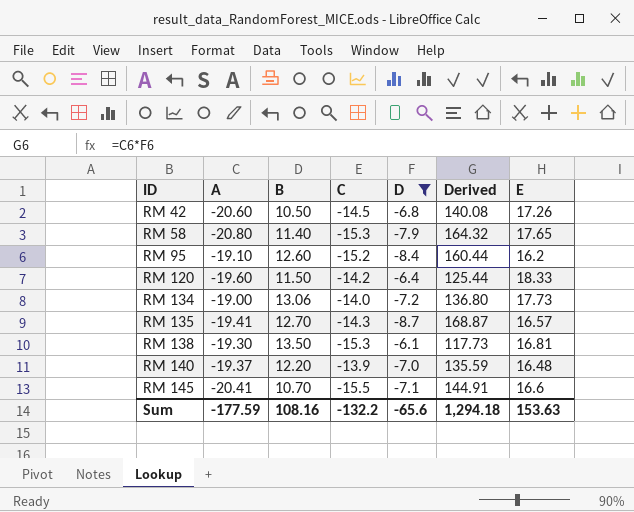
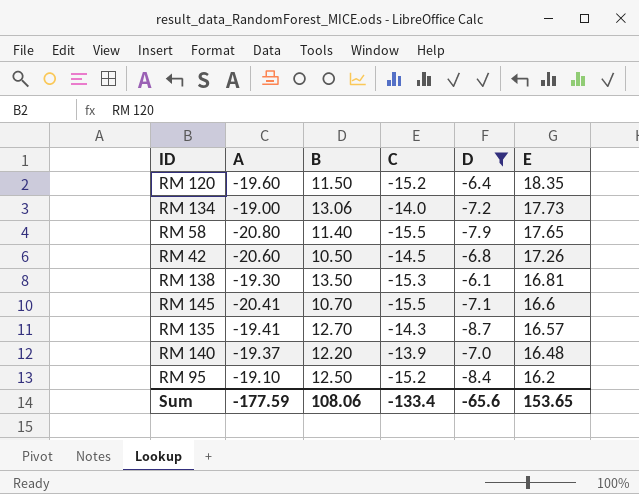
row order: ID ascending -> E descending
column Derived | formula: [A] * [D] -> none
RM 120 | C: -14.2 -> -15.2
RM 120 | E: 18.33 -> 18.35
RM 58 | C: -15.3 -> -15.5
RM 95 | B: 12.60 -> 12.50
Sum | B: 108.16 -> 108.06
Sum | C: -132.2 -> -133.4
Sum | E: 153.63 -> 153.65

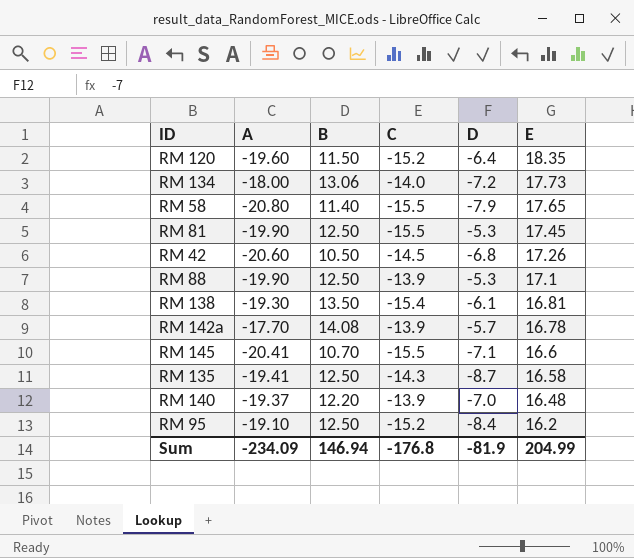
filter: D <= -6.1 -> none
RM 134 | A: -19.00 -> -18.00
RM 138 | C: -15.3 -> -15.4
RM 135 | B: 12.70 -> 12.50
RM 135 | E: 16.57 -> 16.58
Sum | A: -177.59 -> -234.09
Sum | B: 108.06 -> 146.94
Sum | C: -133.4 -> -176.8
Sum | D: -65.6 -> -81.9
Sum | E: 153.65 -> 204.99

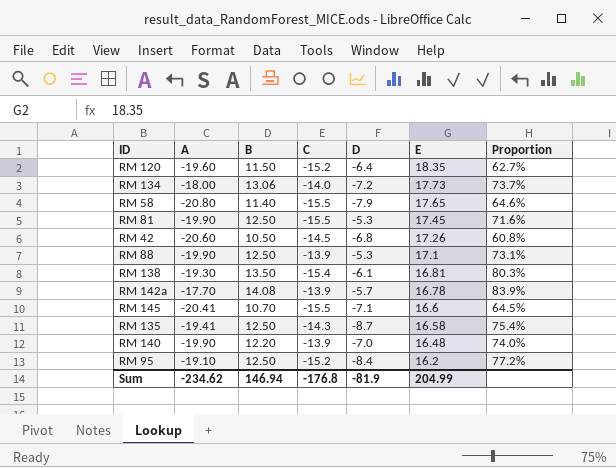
column Proportion | formula: none -> [B] / [E]
RM 140 | A: -19.37 -> -19.90
Sum | A: -234.09 -> -234.62

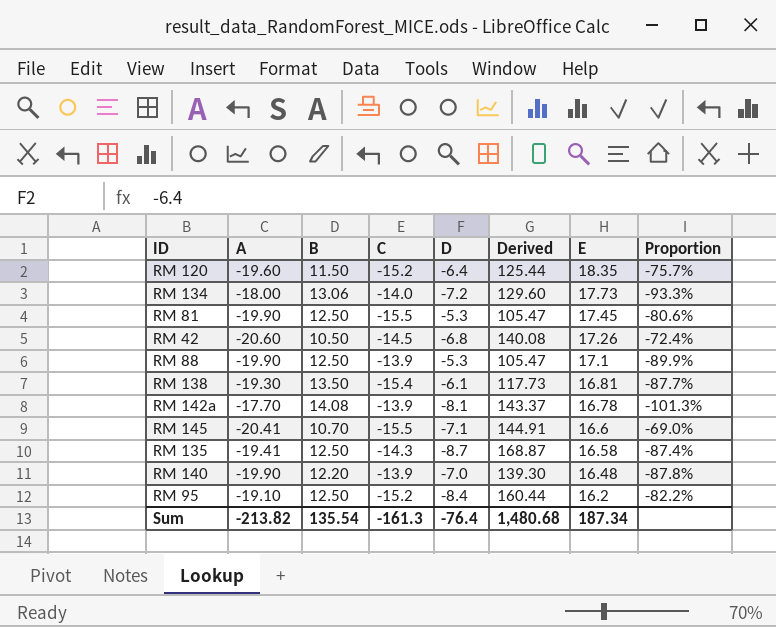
column Derived | formula: none -> [A] * [D]
column Proportion | formula: [B] / [E] -> [B] / [C]
row RM 58: -20.80 | 11.40 | -15.5 | -7.9 | 17.65 | 64.6% -> none
RM 142a | D: -5.7 -> -8.1
Sum | A: -234.62 -> -213.82
Sum | B: 146.94 -> 135.54
Sum | C: -176.8 -> -161.3
Sum | D: -81.9 -> -76.4
Sum | E: 204.99 -> 187.34

